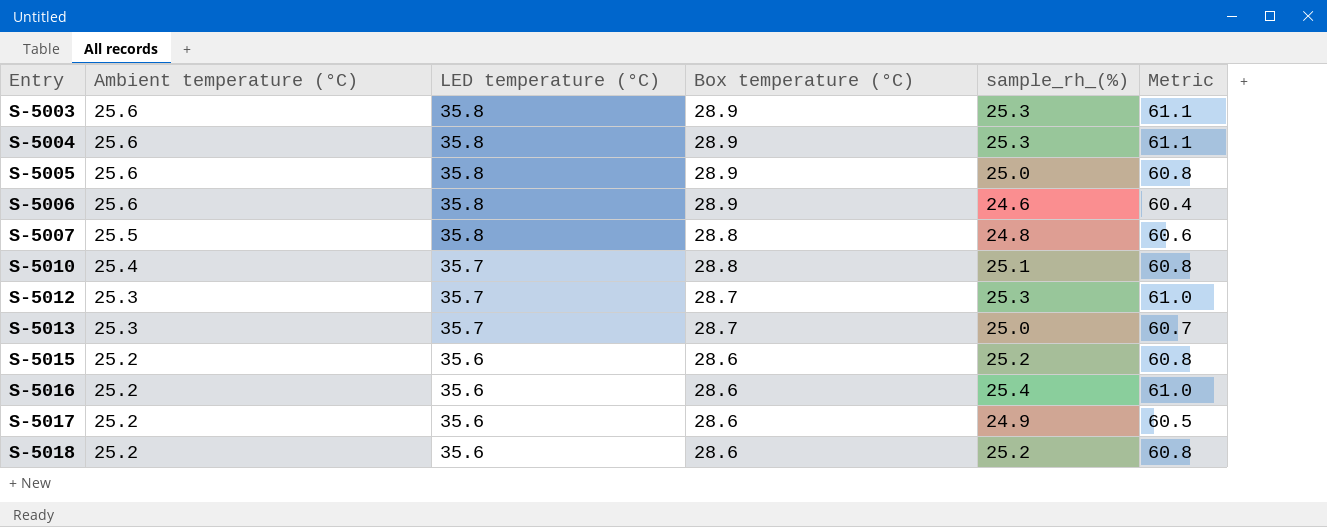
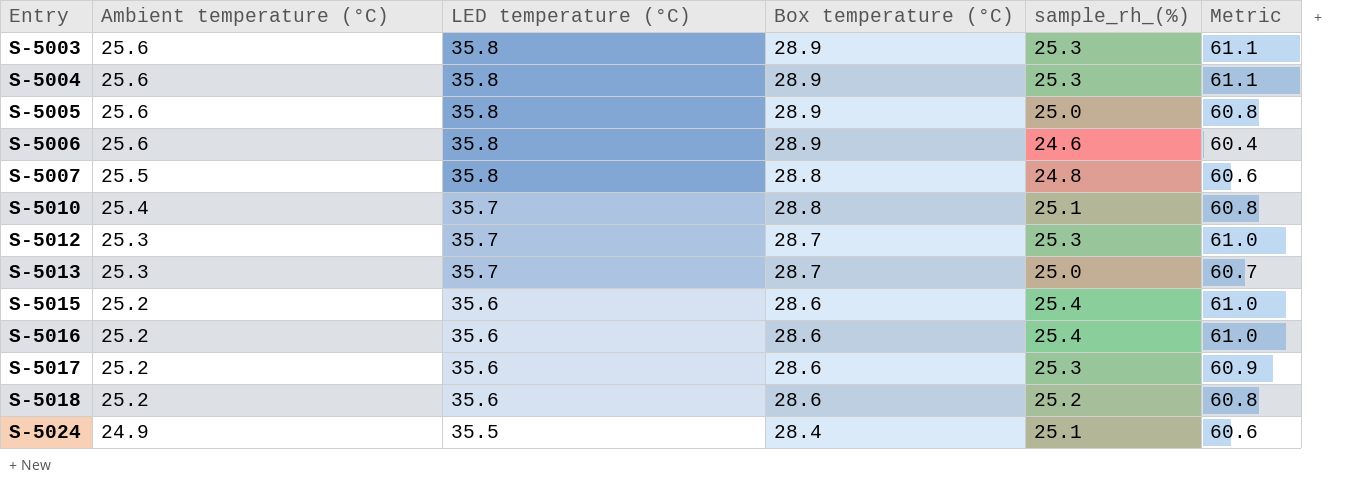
S-5015 | sample_rh_(%): 25.2 -> 25.4
S-5015 | Metric: 60.8 -> 61.0
S-5017 | sample_rh_(%): 24.9 -> 25.3
S-5017 | Metric: 60.5 -> 60.9
row S-5024: none -> 24.9 | 35.5 | 28.4 | 25.1 | 60.6

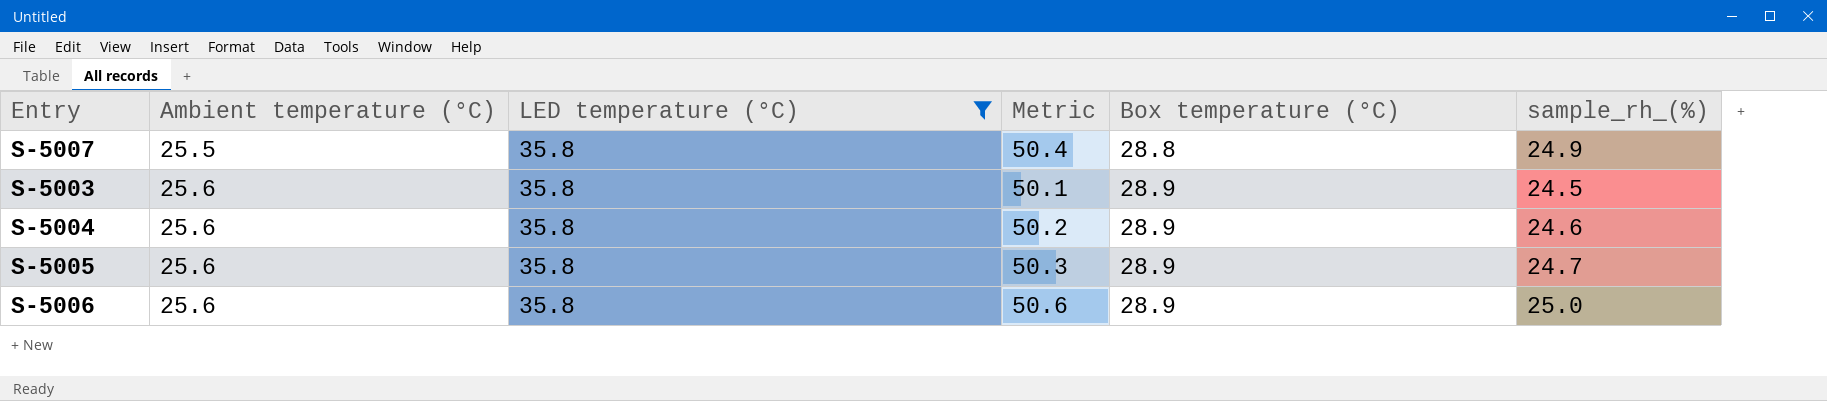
filter: none -> LED temperature (°C) = 35.8
row order: Entry ascending -> Ambient temperature (°C) ascending
column Metric | formula: [LED temperature (°C)] + [sample_rh_(%)] -> [Ambient temperature (°C)] + [sample_rh_(%)]
column Metric | position: 6 -> 4
S-5007 | sample_rh_(%): 24.8 -> 24.9
S-5003 | sample_rh_(%): 25.3 -> 24.5
S-5004 | sample_rh_(%): 25.3 -> 24.6
S-5005 | sample_rh_(%): 25.0 -> 24.7
S-5006 | sample_rh_(%): 24.6 -> 25.0

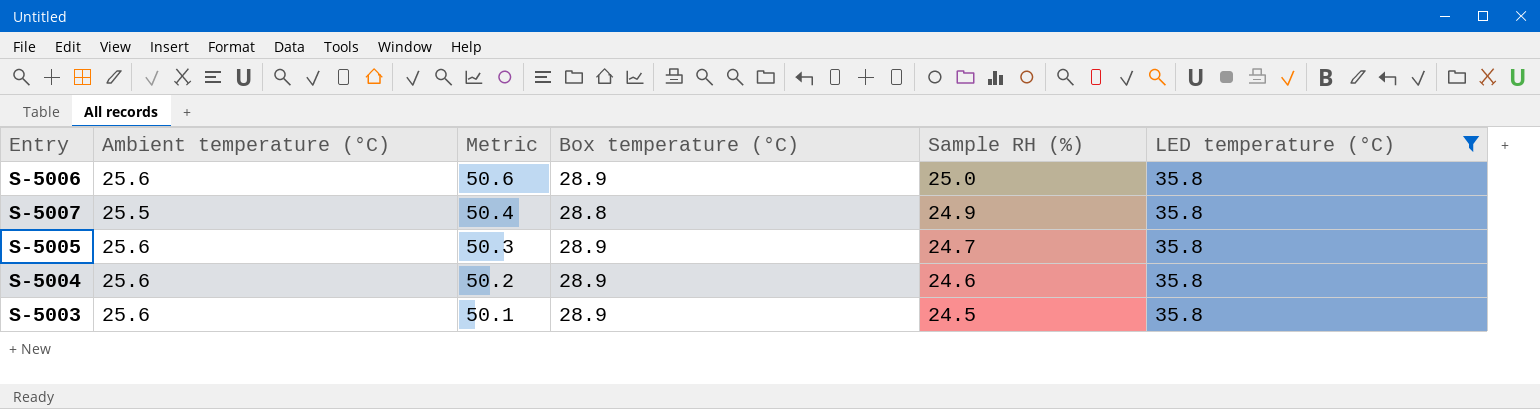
row order: Ambient temperature (°C) ascending -> Metric descending
column name: sample_rh_(%) -> Sample RH (%)
column LED temperature (°C) | position: 3 -> 6

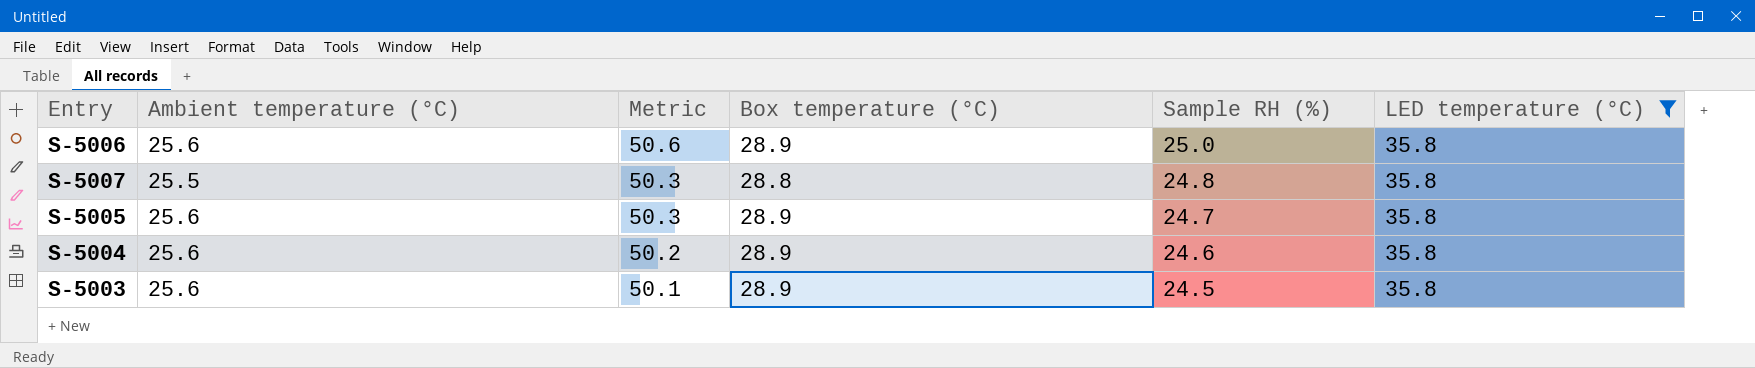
S-5007 | Metric: 50.4 -> 50.3
S-5007 | Sample RH (%): 24.9 -> 24.8

